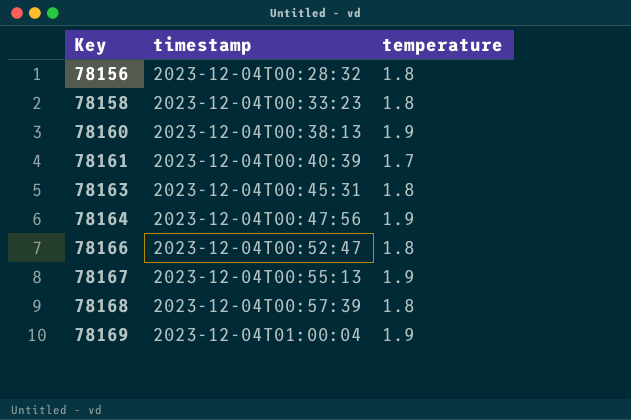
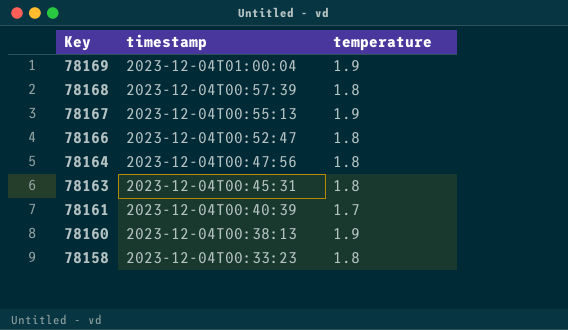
row order: Key ascending -> Key descending
row 78156: 2023-12-04T00:28:32 | 1.8 -> none
78164 | temperature: 1.9 -> 1.8

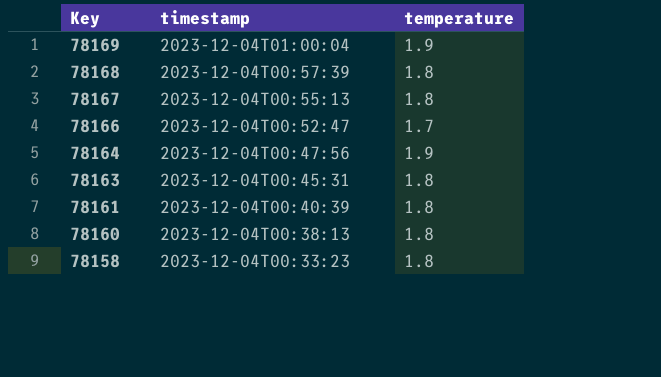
78167 | temperature: 1.9 -> 1.8
78166 | temperature: 1.8 -> 1.7
78164 | temperature: 1.8 -> 1.9
78161 | temperature: 1.7 -> 1.8
78160 | temperature: 1.9 -> 1.8

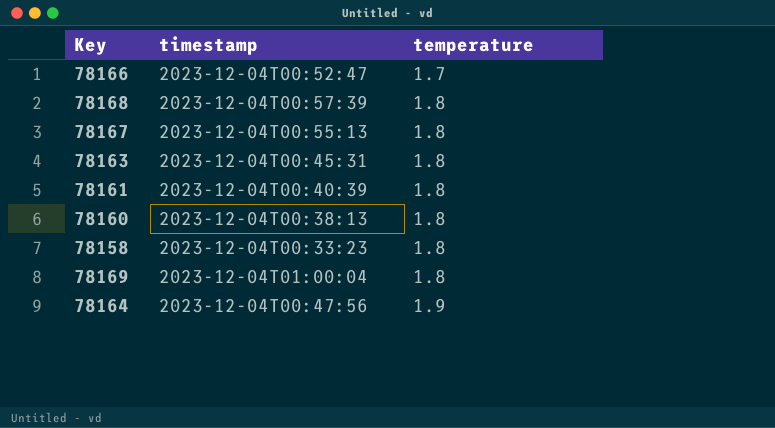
row order: Key descending -> temperature ascending
78169 | temperature: 1.9 -> 1.8

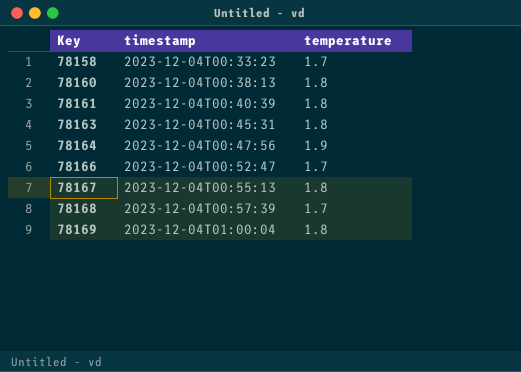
row order: temperature ascending -> Key ascending
78158 | temperature: 1.8 -> 1.7
78168 | temperature: 1.8 -> 1.7

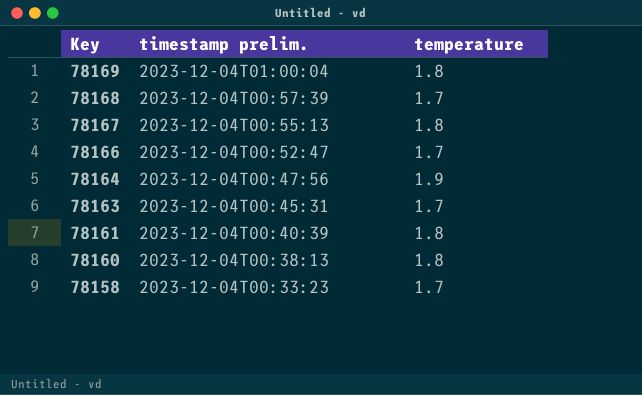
row order: Key ascending -> Key descending
column name: timestamp -> timestamp prelim.
78163 | temperature: 1.8 -> 1.7

